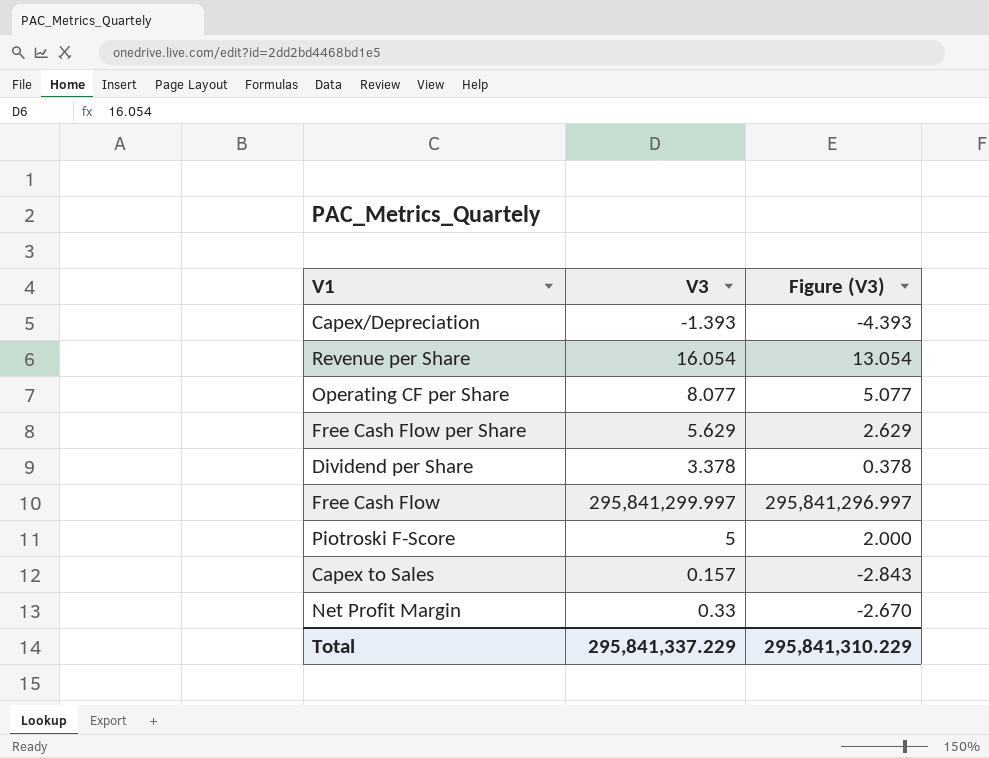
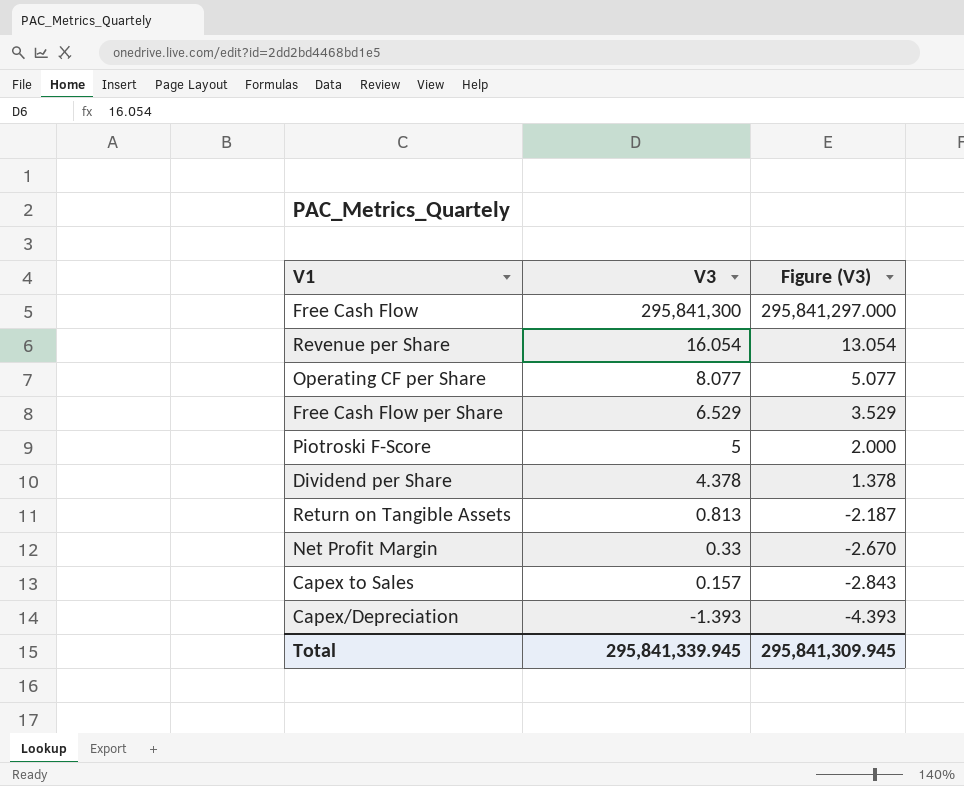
row order: none -> V3 descending
Free Cash Flow | V3: 295,841,299.997 -> 295,841,300
Free Cash Flow | Figure (V3): 295,841,296.997 -> 295,841,297.000
Free Cash Flow per Share | V3: 5.629 -> 6.529
Free Cash Flow per Share | Figure (V3): 2.629 -> 3.529
Dividend per Share | V3: 3.378 -> 4.378
Dividend per Share | Figure (V3): 0.378 -> 1.378
row Return on Tangible Assets: none -> 0.813 | -2.187
Total | V3: 295,841,337.229 -> 295,841,339.945
Total | Figure (V3): 295,841,310.229 -> 295,841,309.945

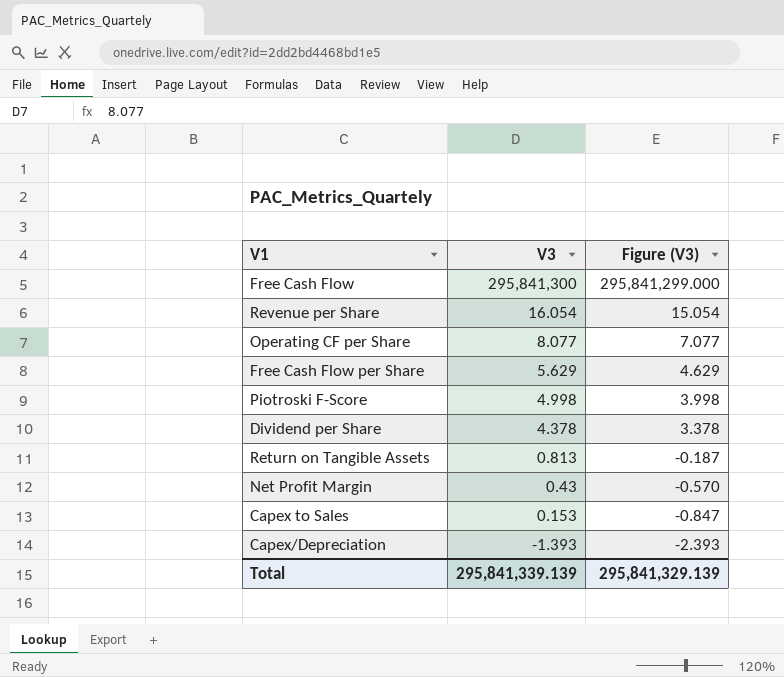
column Figure (V3) | formula: [V3] - 3 -> [V3] - 1
Free Cash Flow per Share | V3: 6.529 -> 5.629
Piotroski F-Score | V3: 5 -> 4.998
Net Profit Margin | V3: 0.33 -> 0.43
Capex to Sales | V3: 0.157 -> 0.153
Total | V3: 295,841,339.945 -> 295,841,339.139
Total | Figure (V3): 295,841,309.945 -> 295,841,329.139

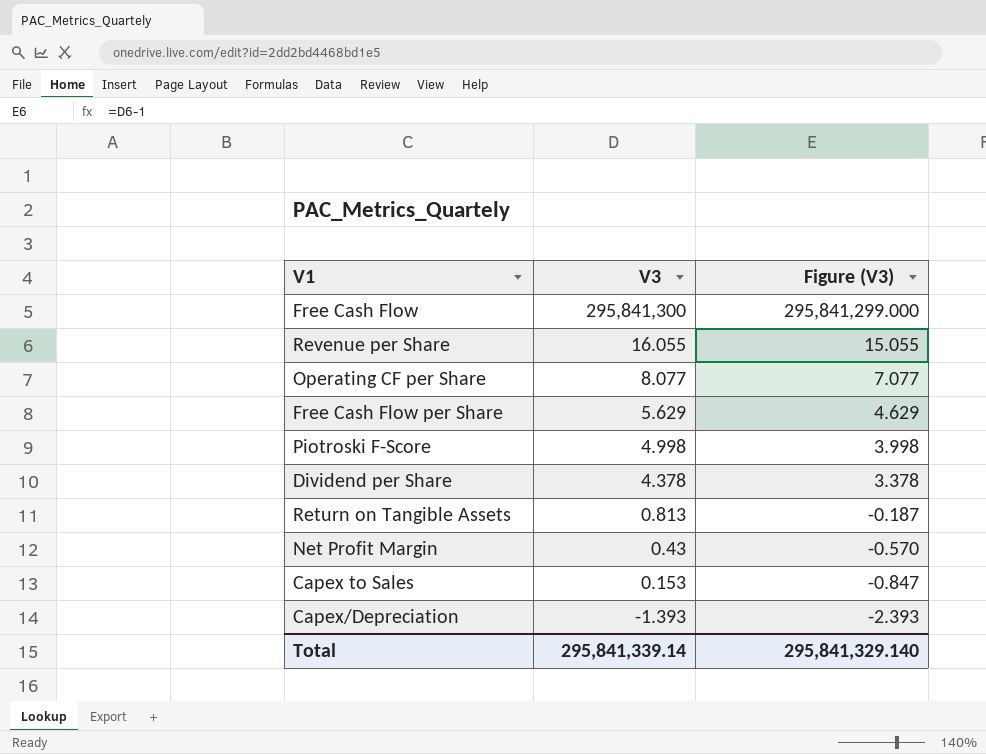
Revenue per Share | V3: 16.054 -> 16.055
Revenue per Share | Figure (V3): 15.054 -> 15.055
Total | V3: 295,841,339.139 -> 295,841,339.14
Total | Figure (V3): 295,841,329.139 -> 295,841,329.140

